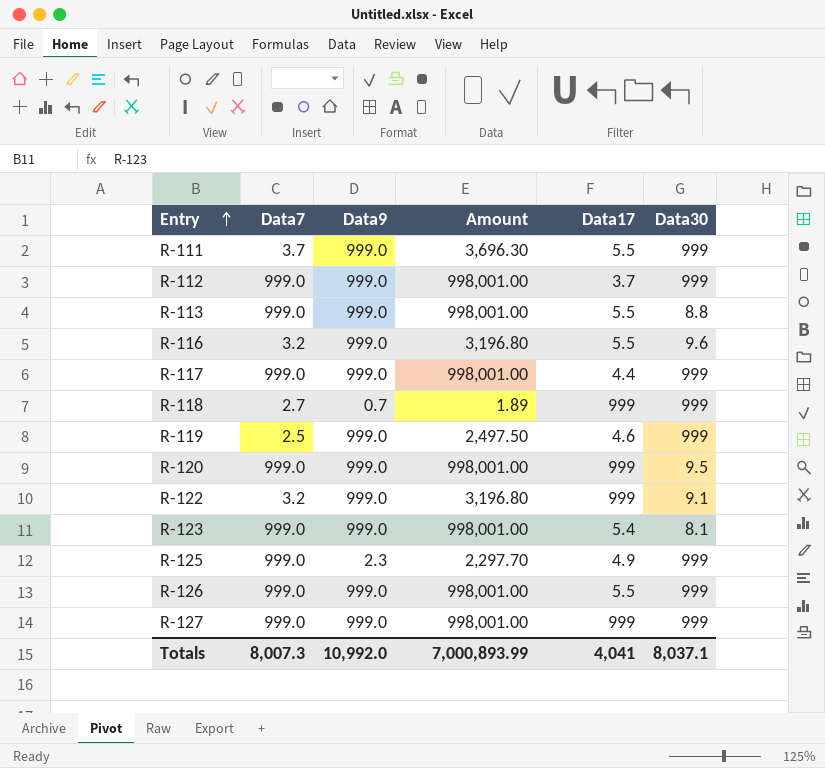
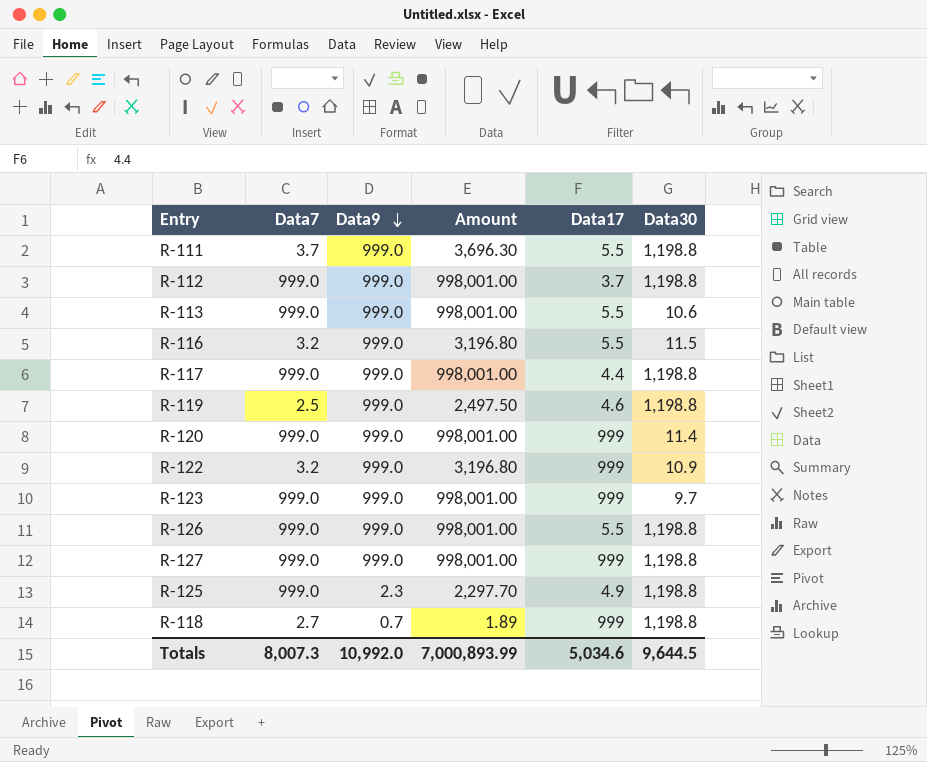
row order: Entry ascending -> Data9 descending
R-111 | Data30: 999 -> 1,198.8
R-112 | Data30: 999 -> 1,198.8
R-113 | Data30: 8.8 -> 10.6
R-116 | Data30: 9.6 -> 11.5
R-117 | Data30: 999 -> 1,198.8
R-119 | Data30: 999 -> 1,198.8
R-120 | Data30: 9.5 -> 11.4
R-122 | Data30: 9.1 -> 10.9
R-123 | Data17: 5.4 -> 999
R-123 | Data30: 8.1 -> 9.7
R-126 | Data30: 999 -> 1,198.8
R-127 | Data30: 999 -> 1,198.8
R-125 | Data30: 999 -> 1,198.8
R-118 | Data30: 999 -> 1,198.8
Totals | Data17: 4,041 -> 5,034.6
Totals | Data30: 8,037.1 -> 9,644.5

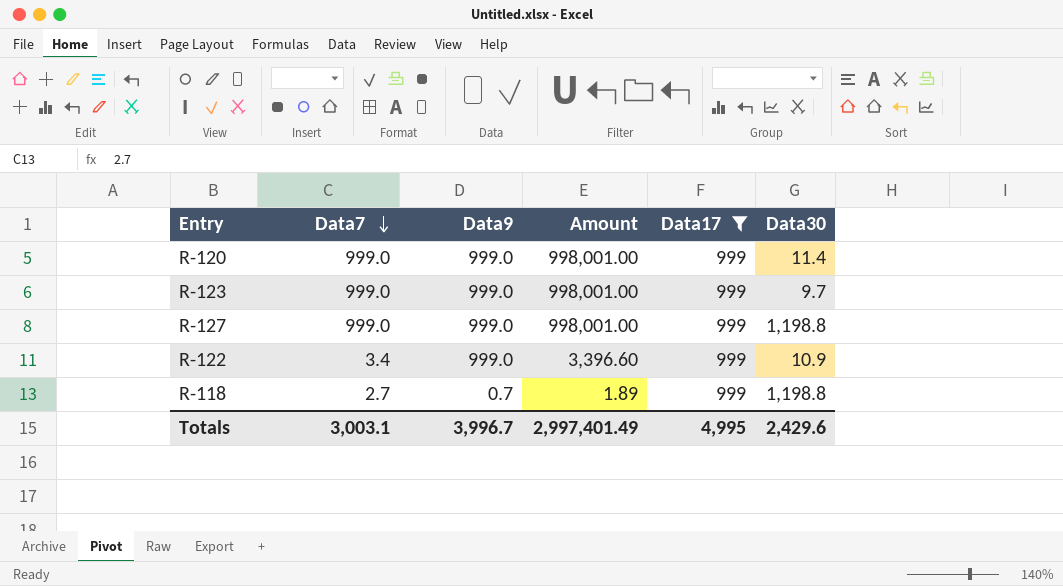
filter: none -> Data17 = 999
row order: Data9 descending -> Data7 descending
R-122 | Data7: 3.2 -> 3.4
R-122 | Amount: 3,196.80 -> 3,396.60
Totals | Data7: 8,007.3 -> 3,003.1
Totals | Data9: 10,992.0 -> 3,996.7
Totals | Amount: 7,000,893.99 -> 2,997,401.49
Totals | Data17: 5,034.6 -> 4,995
Totals | Data30: 9,644.5 -> 2,429.6

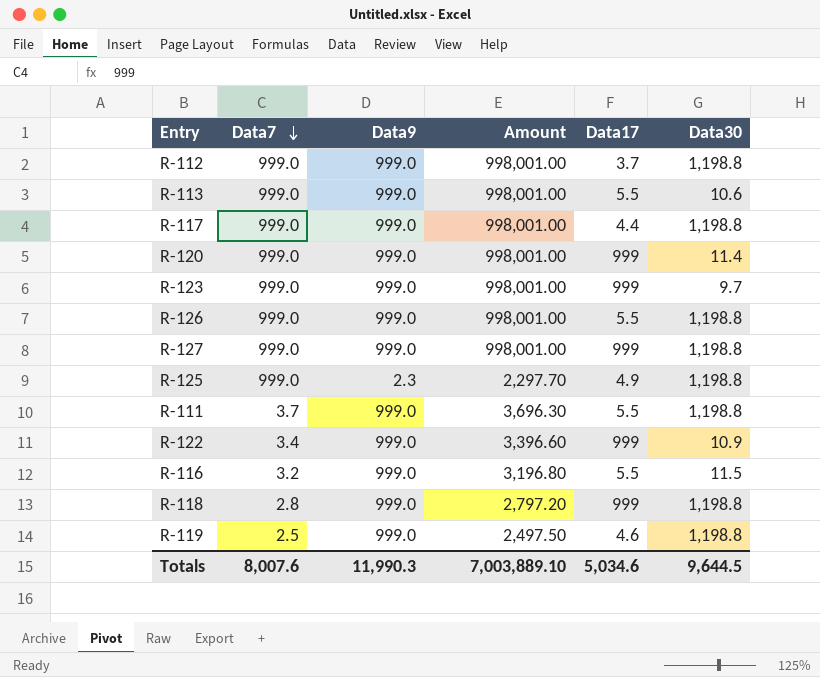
filter: Data17 = 999 -> none
R-118 | Data7: 2.7 -> 2.8
R-118 | Data9: 0.7 -> 999.0
R-118 | Amount: 1.89 -> 2,797.20
Totals | Data7: 3,003.1 -> 8,007.6
Totals | Data9: 3,996.7 -> 11,990.3
Totals | Amount: 2,997,401.49 -> 7,003,889.10
Totals | Data17: 4,995 -> 5,034.6
Totals | Data30: 2,429.6 -> 9,644.5

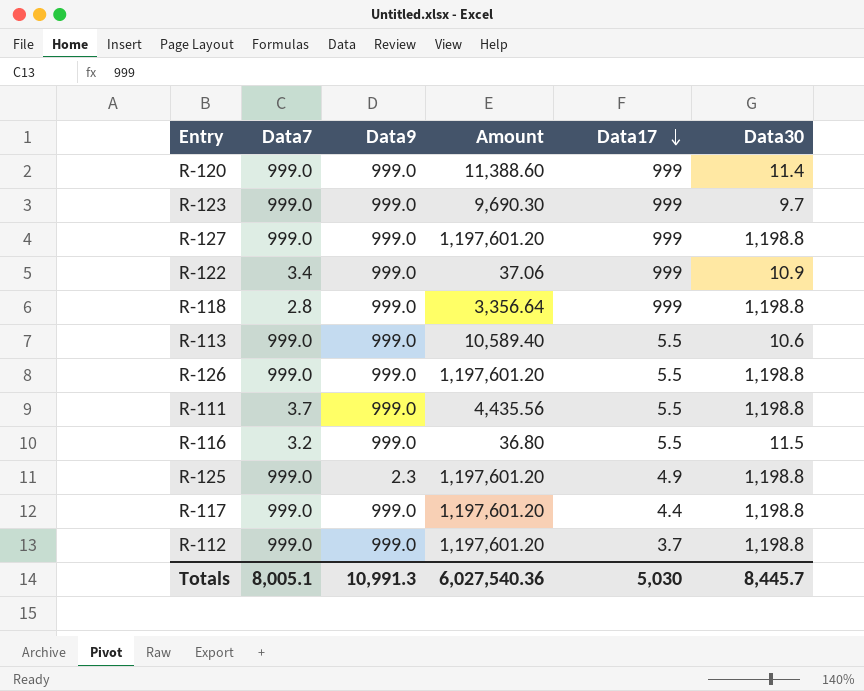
row order: Data7 descending -> Data17 descending
column Amount | formula: [Data7] * [Data9] -> [Data7] * [Data30]
row R-119: 2.5 | 999.0 | 2,497.50 | 4.6 | 1,198.8 -> none
Totals | Data7: 8,007.6 -> 8,005.1
Totals | Data9: 11,990.3 -> 10,991.3
Totals | Amount: 7,003,889.10 -> 6,027,540.36
Totals | Data17: 5,034.6 -> 5,030
Totals | Data30: 9,644.5 -> 8,445.7

